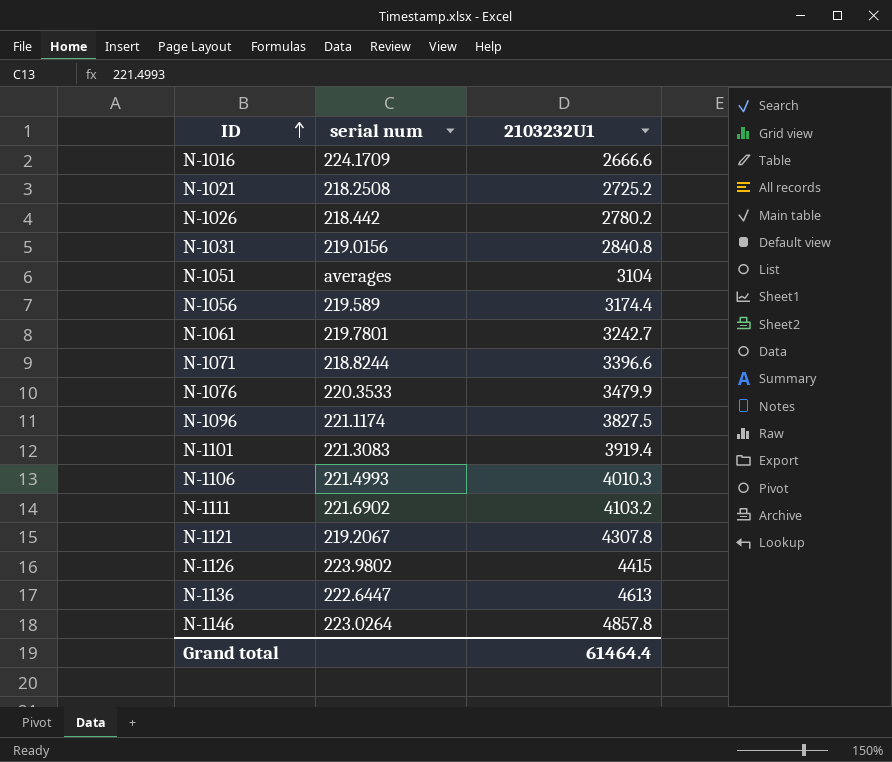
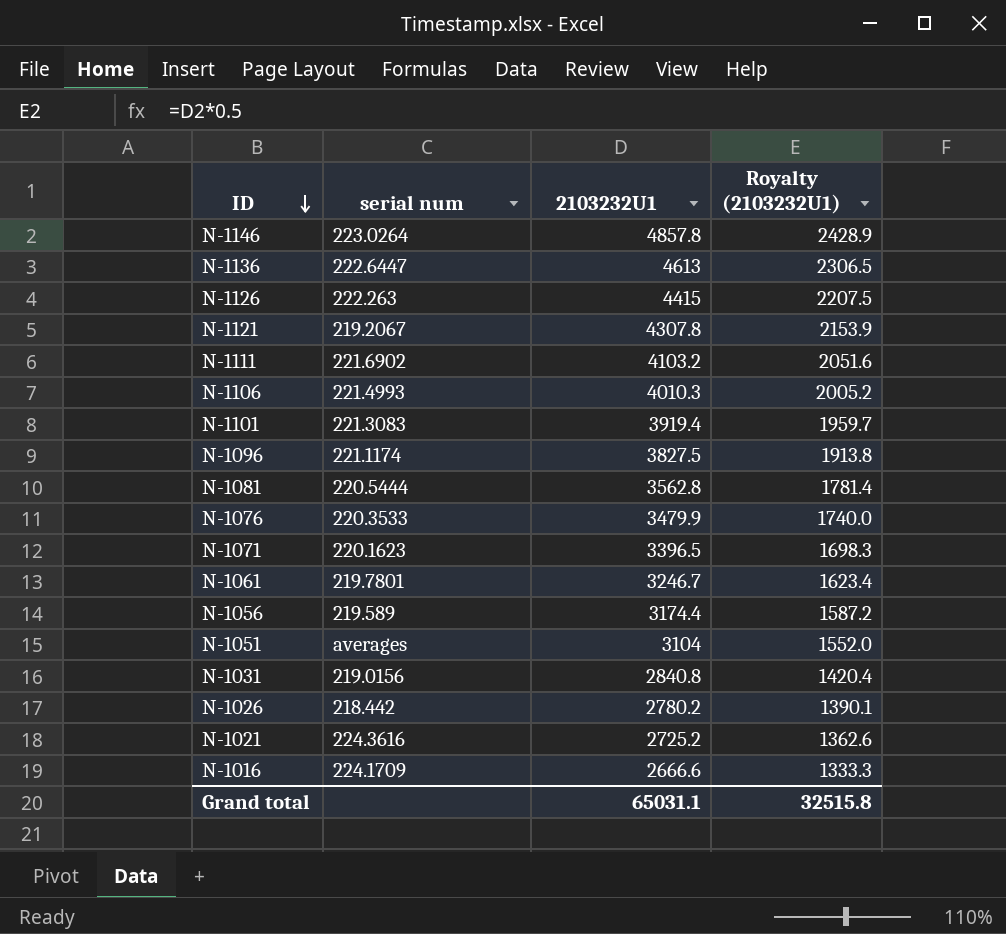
row order: ID ascending -> ID descending
column Royalty (2103232U1) | formula: none -> [2103232U1] * 0.5
N-1126 | serial num: 223.9802 -> 222.263
row N-1081: none -> 220.5444 | 3562.8 | 1781.4
N-1071 | serial num: 218.8244 -> 220.1623
N-1071 | 2103232U1: 3396.6 -> 3396.5
N-1061 | 2103232U1: 3242.7 -> 3246.7
N-1021 | serial num: 218.2508 -> 224.3616
Grand total | 2103232U1: 61464.4 -> 65031.1

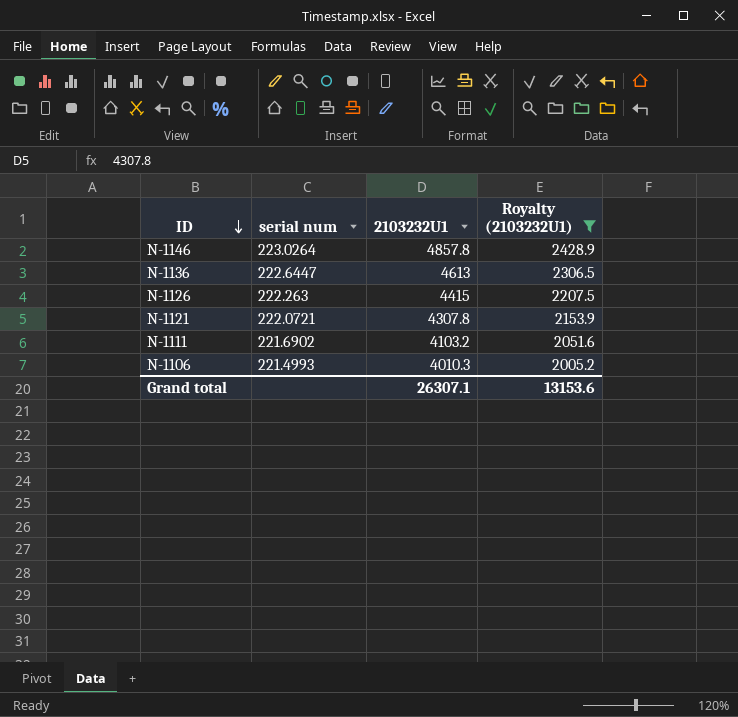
filter: none -> Royalty (2103232U1) >= 2005.2
N-1121 | serial num: 219.2067 -> 222.0721
Grand total | 2103232U1: 65031.1 -> 26307.1
Grand total | Royalty (2103232U1): 32515.8 -> 13153.6

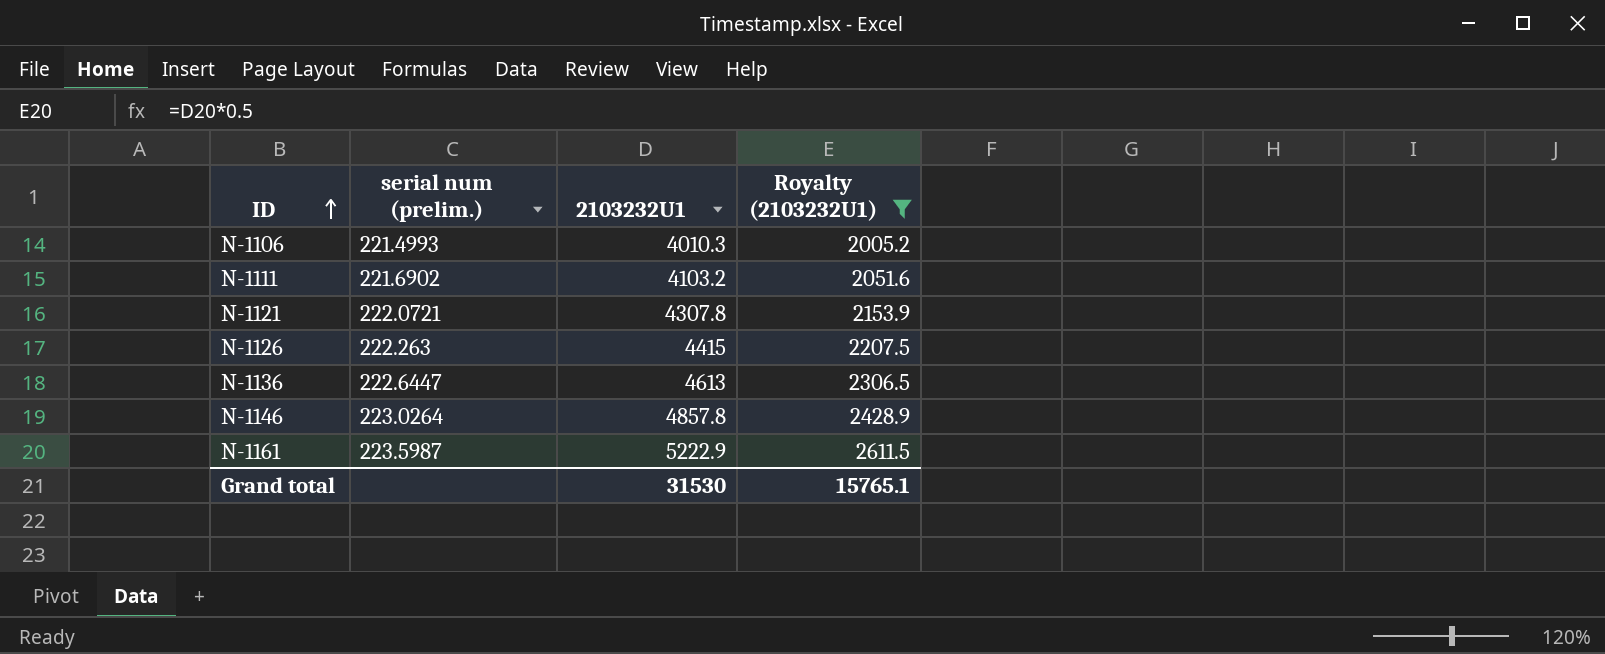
row order: ID descending -> ID ascending
column name: serial num -> serial num (prelim.)
row N-1161: none -> 223.5987 | 5222.9 | 2611.5
Grand total | 2103232U1: 26307.1 -> 31530
Grand total | Royalty (2103232U1): 13153.6 -> 15765.1

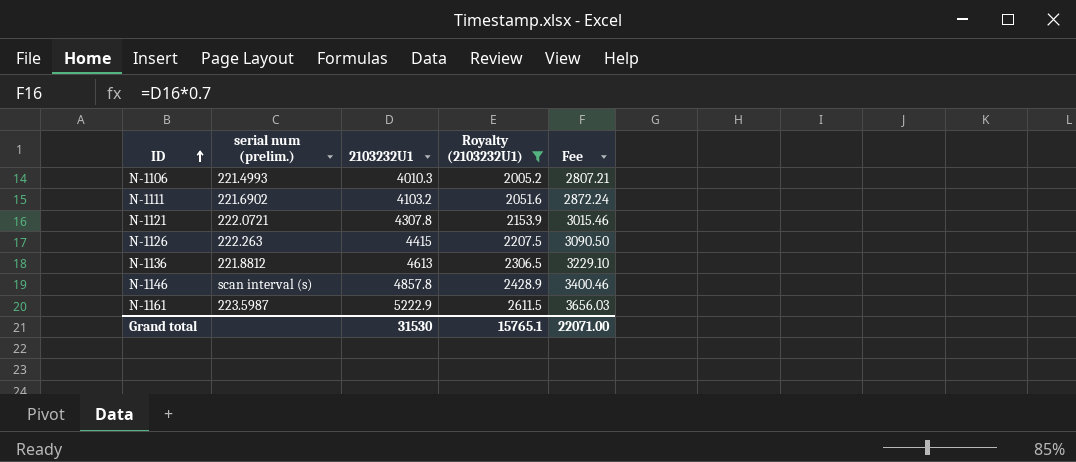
column Fee | formula: none -> [2103232U1] * 0.7
N-1136 | serial num (prelim.): 222.6447 -> 221.8812
N-1146 | serial num (prelim.): 223.0264 -> scan interval (s)

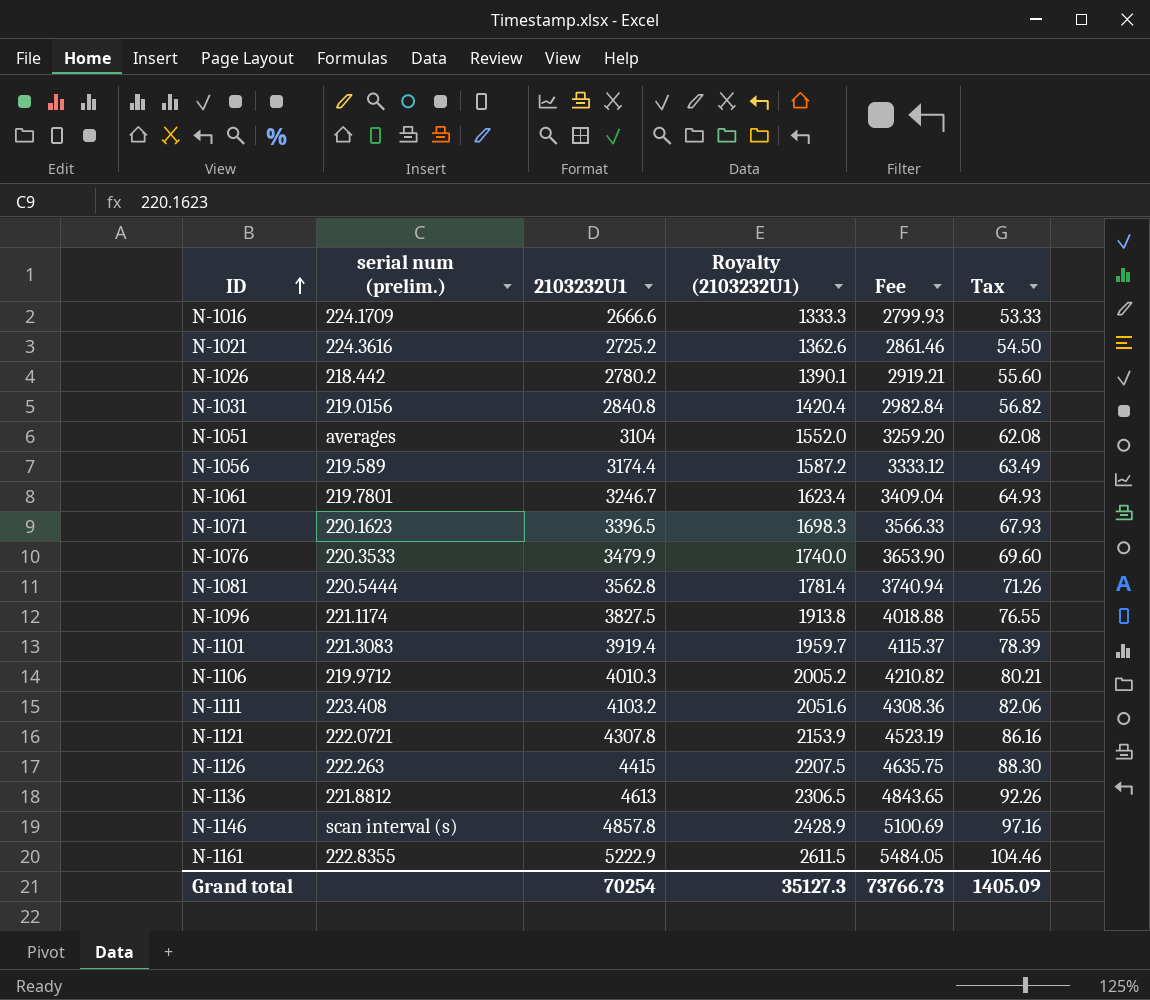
filter: Royalty (2103232U1) >= 2005.2 -> none
column Fee | formula: [2103232U1] * 0.7 -> [2103232U1] * 1.05
column Tax | formula: none -> [2103232U1] * 0.02
N-1106 | serial num (prelim.): 221.4993 -> 219.9712
N-1111 | serial num (prelim.): 221.6902 -> 223.408
N-1161 | serial num (prelim.): 223.5987 -> 222.8355
Grand total | 2103232U1: 31530 -> 70254
Grand total | Royalty (2103232U1): 15765.1 -> 35127.3
Grand total | Fee: 22071.00 -> 73766.73

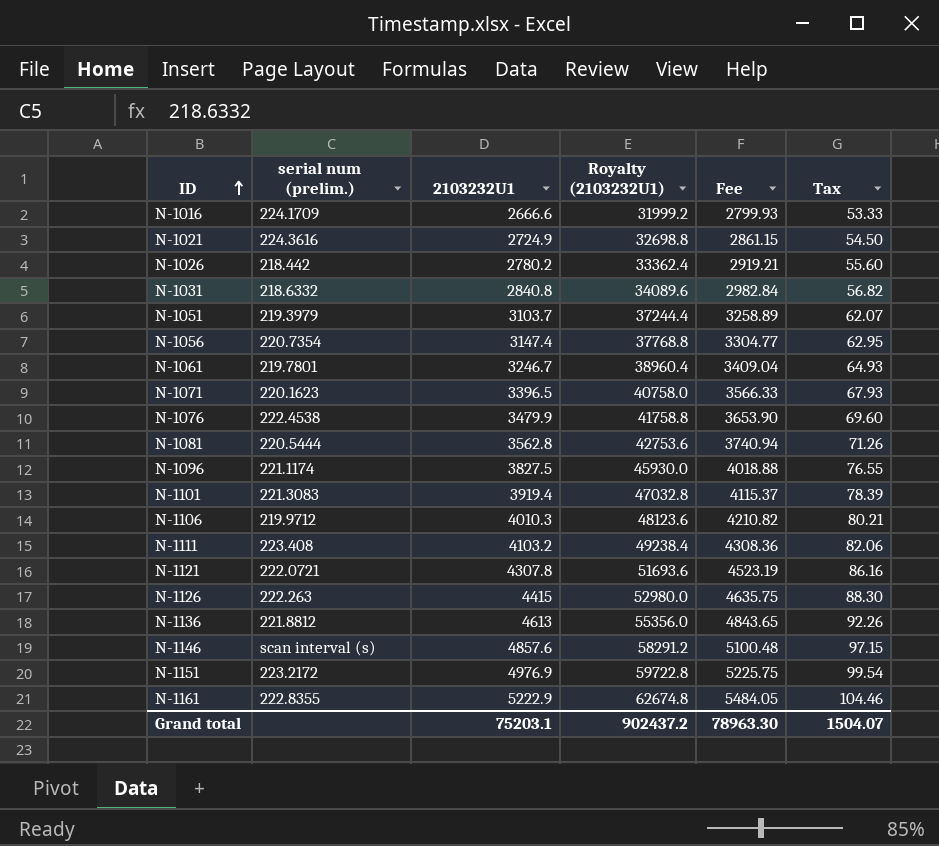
column Royalty (2103232U1) | formula: [2103232U1] * 0.5 -> [2103232U1] * 12
N-1021 | 2103232U1: 2725.2 -> 2724.9
N-1021 | Fee: 2861.46 -> 2861.15
N-1031 | serial num (prelim.): 219.0156 -> 218.6332
N-1051 | serial num (prelim.): averages -> 219.3979
N-1051 | 2103232U1: 3104 -> 3103.7
N-1051 | Fee: 3259.20 -> 3258.89
N-1051 | Tax: 62.08 -> 62.07
N-1056 | serial num (prelim.): 219.589 -> 220.7354
N-1056 | 2103232U1: 3174.4 -> 3147.4
N-1056 | Fee: 3333.12 -> 3304.77
N-1056 | Tax: 63.49 -> 62.95
N-1076 | serial num (prelim.): 220.3533 -> 222.4538
N-1146 | 2103232U1: 4857.8 -> 4857.6
N-1146 | Fee: 5100.69 -> 5100.48
N-1146 | Tax: 97.16 -> 97.15
row N-1151: none -> 223.2172 | 4976.9 | 59722.8 | 5225.75 | 99.54
Grand total | 2103232U1: 70254 -> 75203.1
Grand total | Royalty (2103232U1): 35127.3 -> 902437.2
Grand total | Fee: 73766.73 -> 78963.30
Grand total | Tax: 1405.09 -> 1504.07

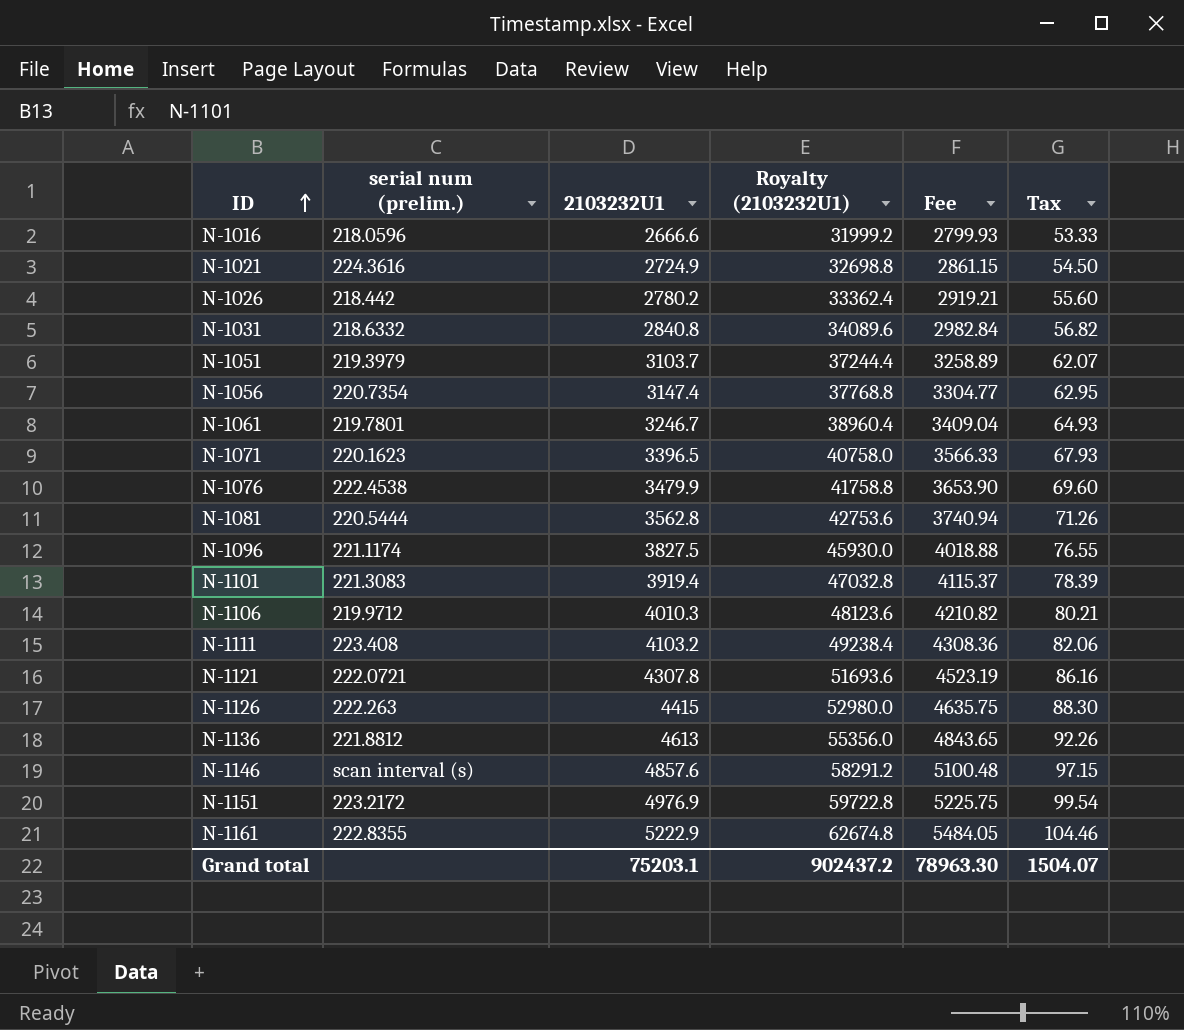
N-1016 | serial num (prelim.): 224.1709 -> 218.0596

